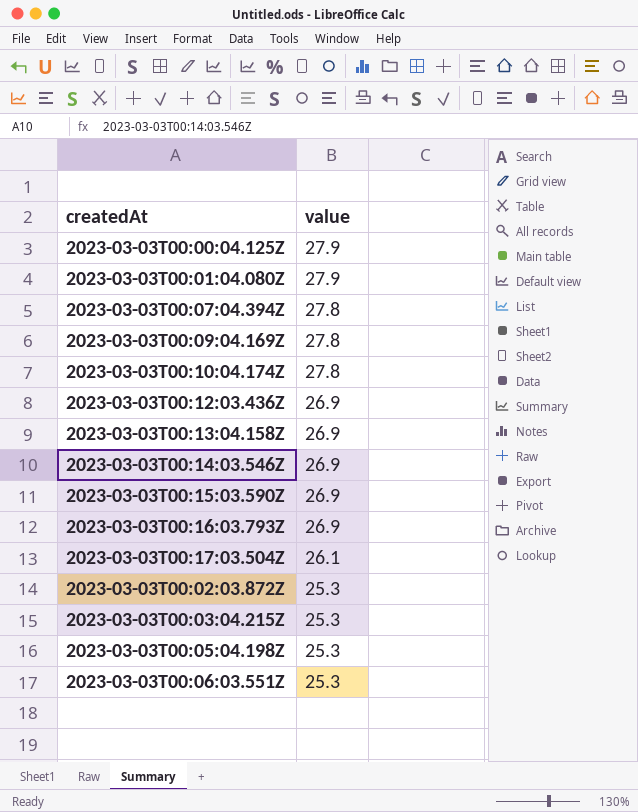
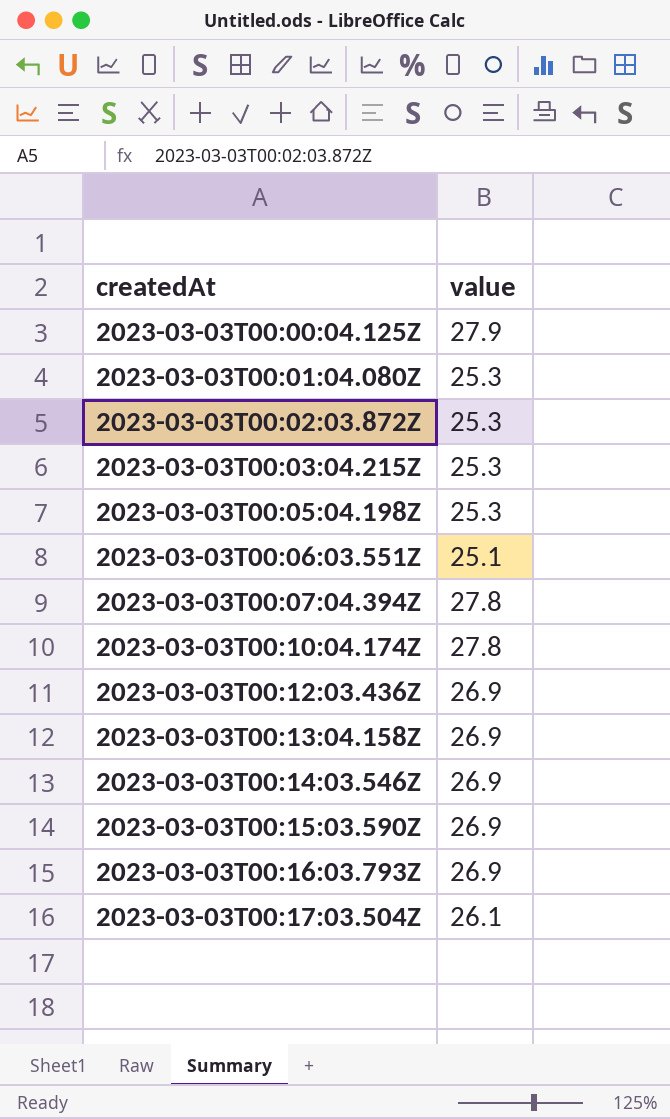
row order: value descending -> createdAt ascending
row 2023-03-03T00:09:04.169Z: 27.8 -> none
2023-03-03T00:01:04.080Z | value: 27.9 -> 25.3
2023-03-03T00:06:03.551Z | value: 25.3 -> 25.1

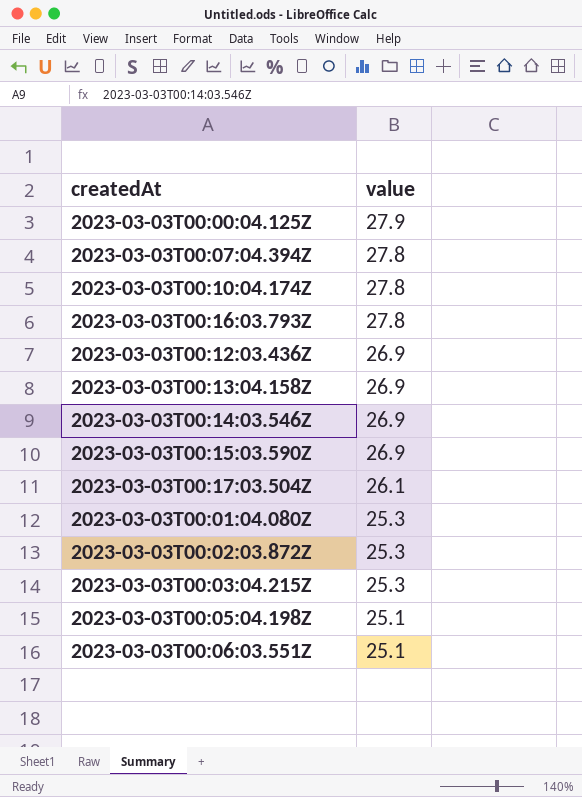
row order: createdAt ascending -> value descending
2023-03-03T00:16:03.793Z | value: 26.9 -> 27.8
2023-03-03T00:05:04.198Z | value: 25.3 -> 25.1

